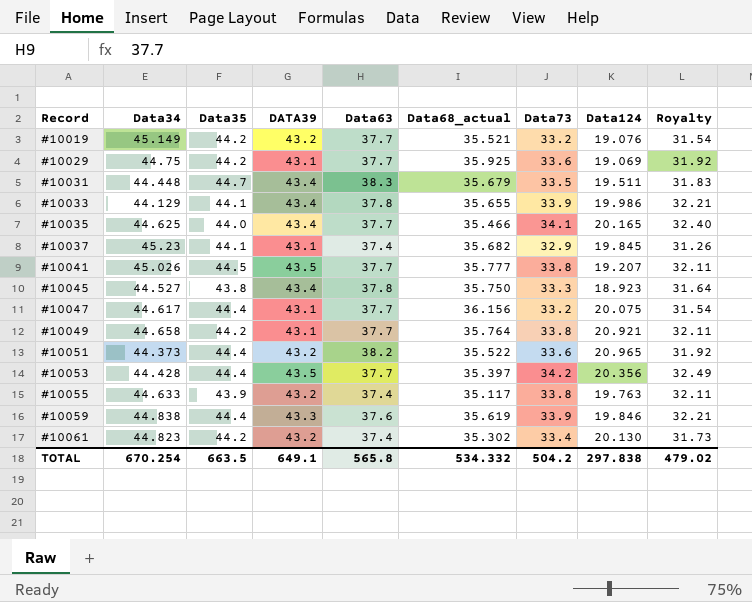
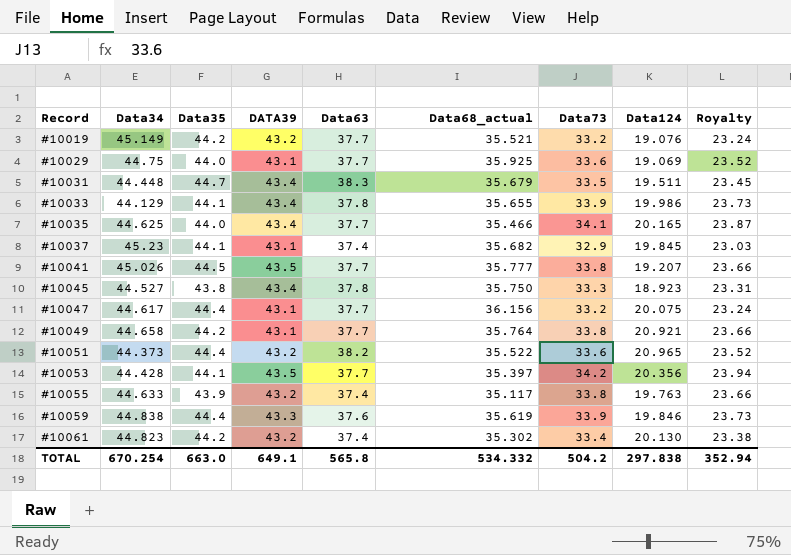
column Royalty | formula: [Data73] * 0.95 -> [Data73] * 0.7
#10029 | Data35: 44.2 -> 44.0
#10053 | Data35: 44.4 -> 44.1
TOTAL | Data35: 663.5 -> 663.0
TOTAL | Royalty: 479.02 -> 352.94

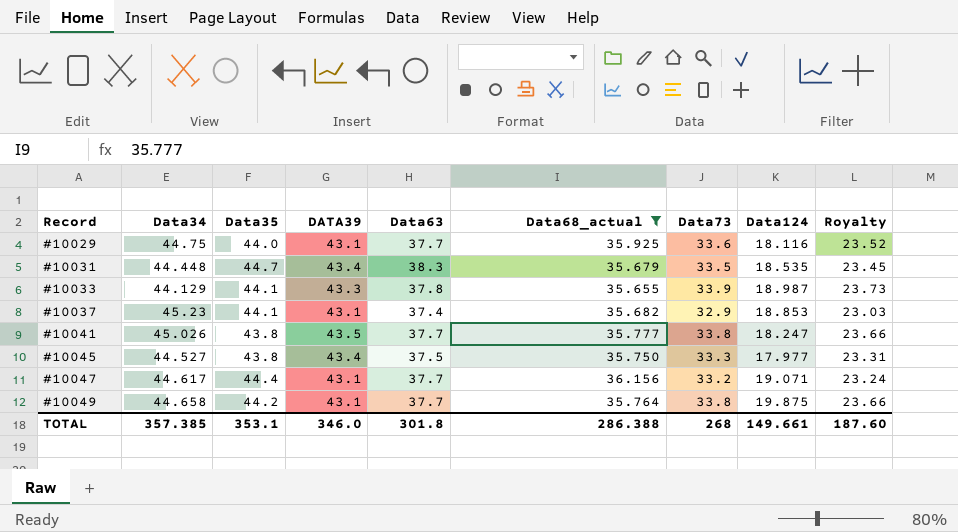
filter: none -> Data68_actual >= 35.655
#10029 | Data124: 19.069 -> 18.116
#10031 | Data124: 19.511 -> 18.535
#10033 | DATA39: 43.4 -> 43.3
#10033 | Data124: 19.986 -> 18.987
#10037 | Data124: 19.845 -> 18.853
#10041 | Data35: 44.5 -> 43.8
#10041 | Data124: 19.207 -> 18.247
#10045 | Data63: 37.8 -> 37.5
#10045 | Data124: 18.923 -> 17.977
#10047 | Data124: 20.075 -> 19.071
#10049 | Data124: 20.921 -> 19.875
TOTAL | Data34: 670.254 -> 357.385
TOTAL | Data35: 663.0 -> 353.1
TOTAL | DATA39: 649.1 -> 346.0
TOTAL | Data63: 565.8 -> 301.8
TOTAL | Data68_actual: 534.332 -> 286.388
TOTAL | Data73: 504.2 -> 268
TOTAL | Data124: 297.838 -> 149.661
TOTAL | Royalty: 352.94 -> 187.60

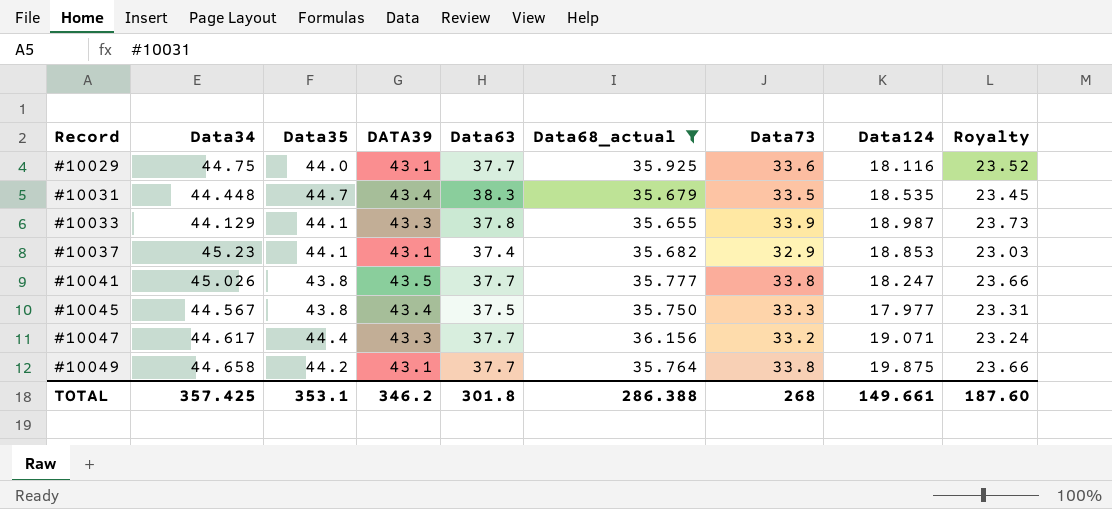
#10045 | Data34: 44.527 -> 44.567
#10047 | DATA39: 43.1 -> 43.3
TOTAL | Data34: 357.385 -> 357.425
TOTAL | DATA39: 346.0 -> 346.2

